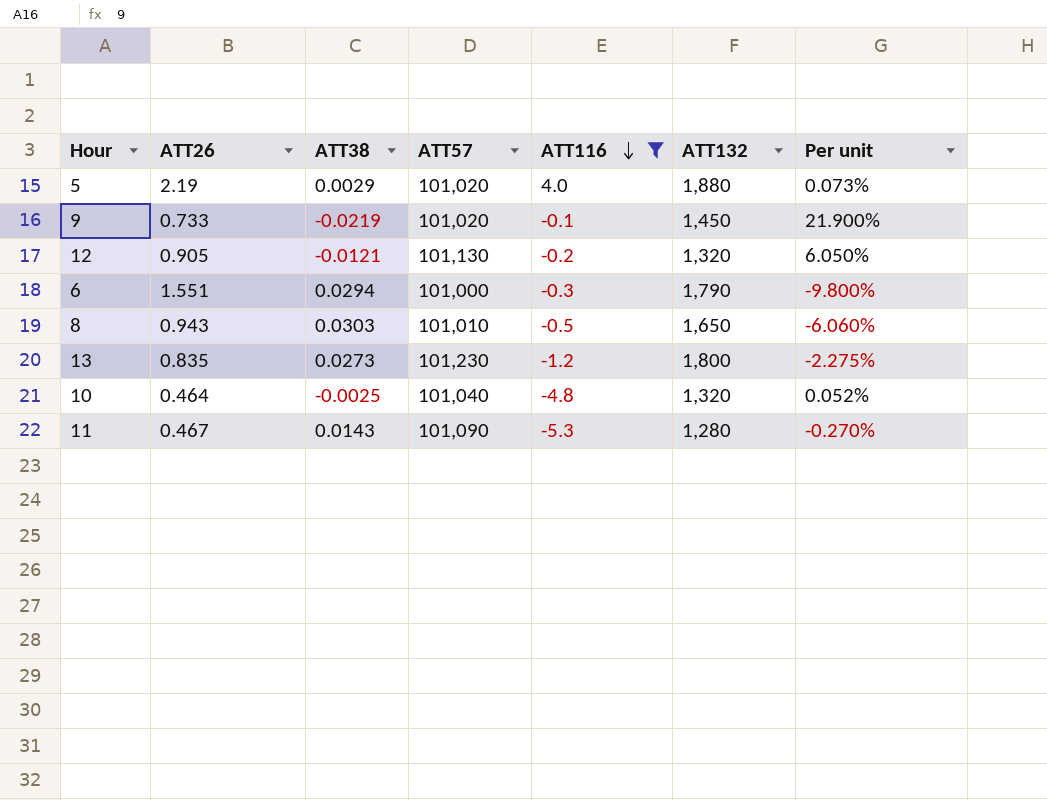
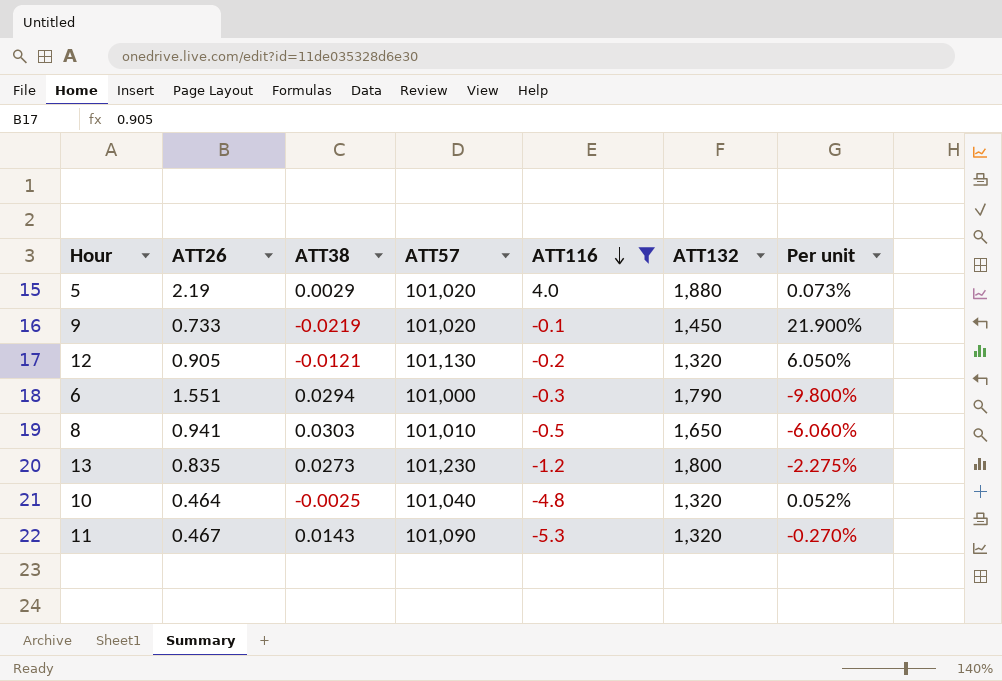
8 | ATT26: 0.943 -> 0.941
11 | ATT132: 1,280 -> 1,320

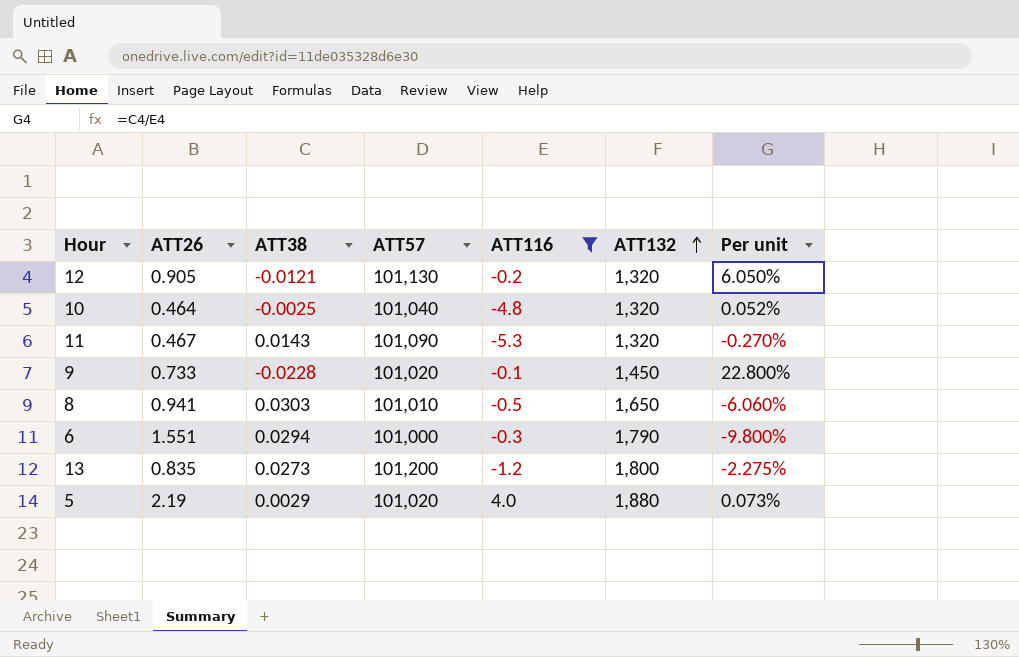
row order: ATT116 descending -> ATT132 ascending
9 | ATT38: -0.0219 -> -0.0228
9 | Per unit: 21.900% -> 22.800%
13 | ATT57: 101,230 -> 101,200

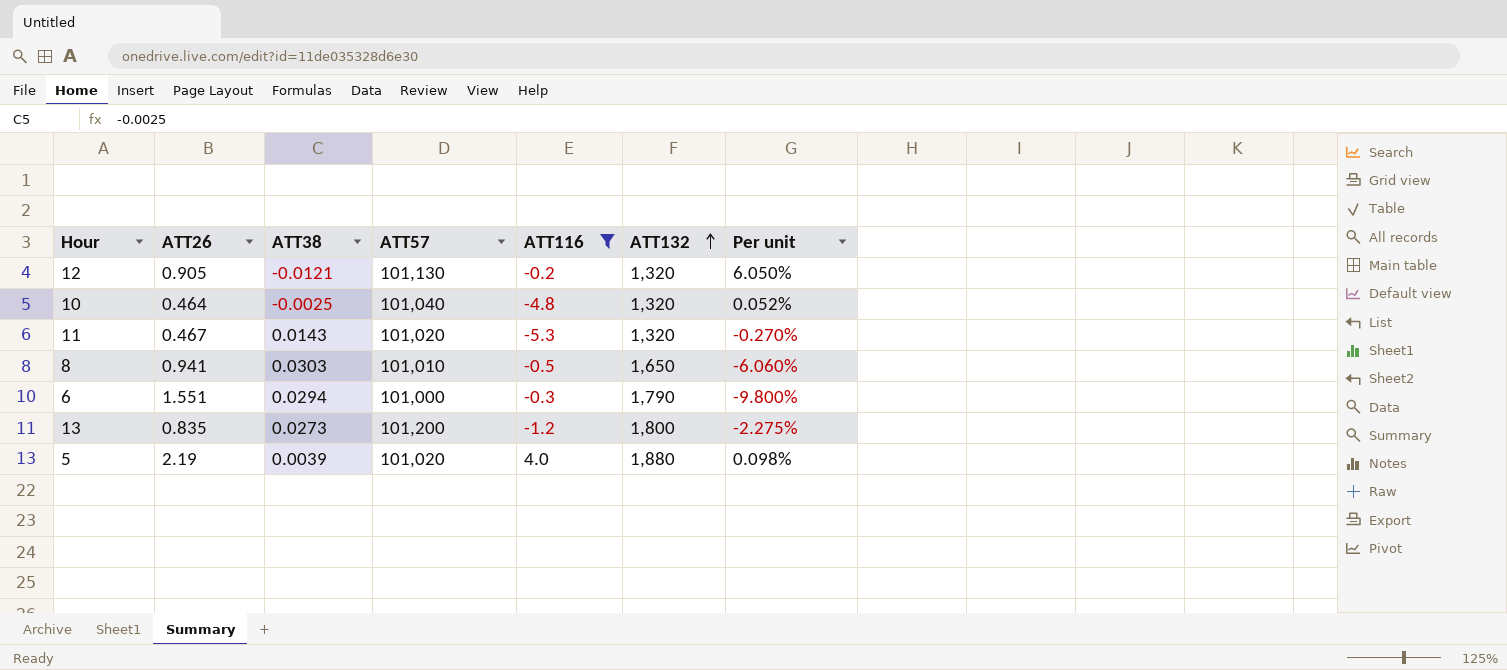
row 9: 0.733 | -0.0228 | 101,020 | -0.1 | 1,450 | 22.800% -> none
11 | ATT57: 101,090 -> 101,020
5 | ATT38: 0.0029 -> 0.0039
5 | Per unit: 0.073% -> 0.098%

